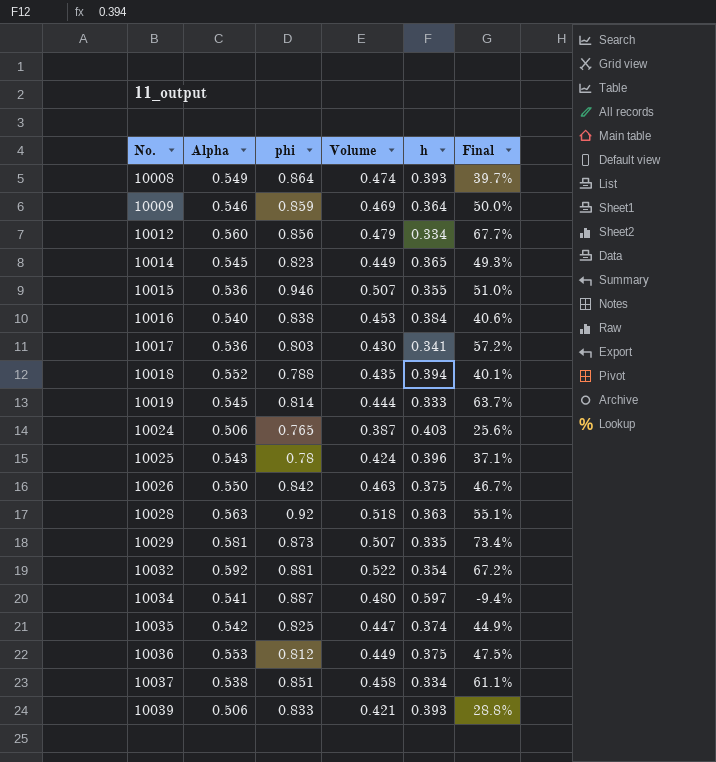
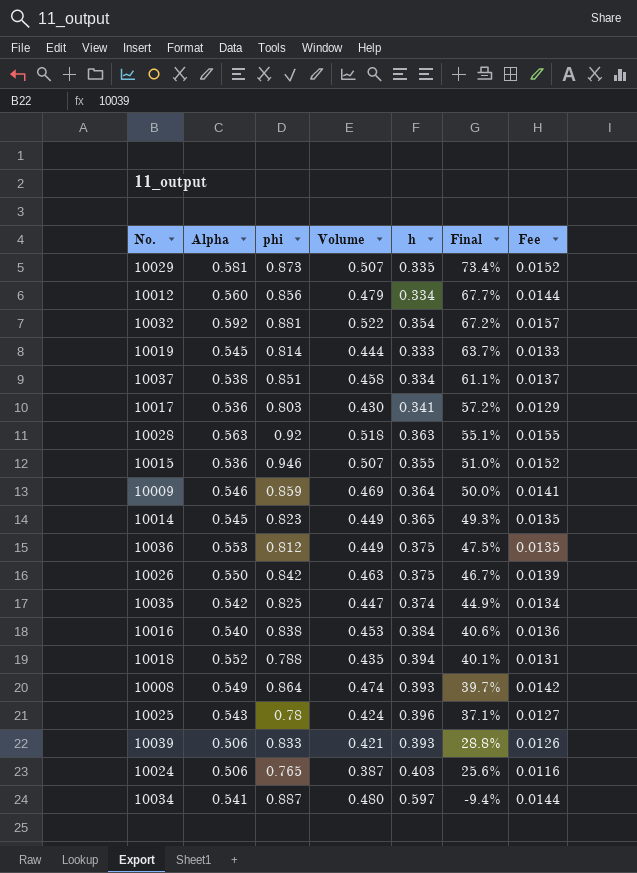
row order: No. ascending -> Final descending
column Fee | formula: none -> [Volume] * 0.03

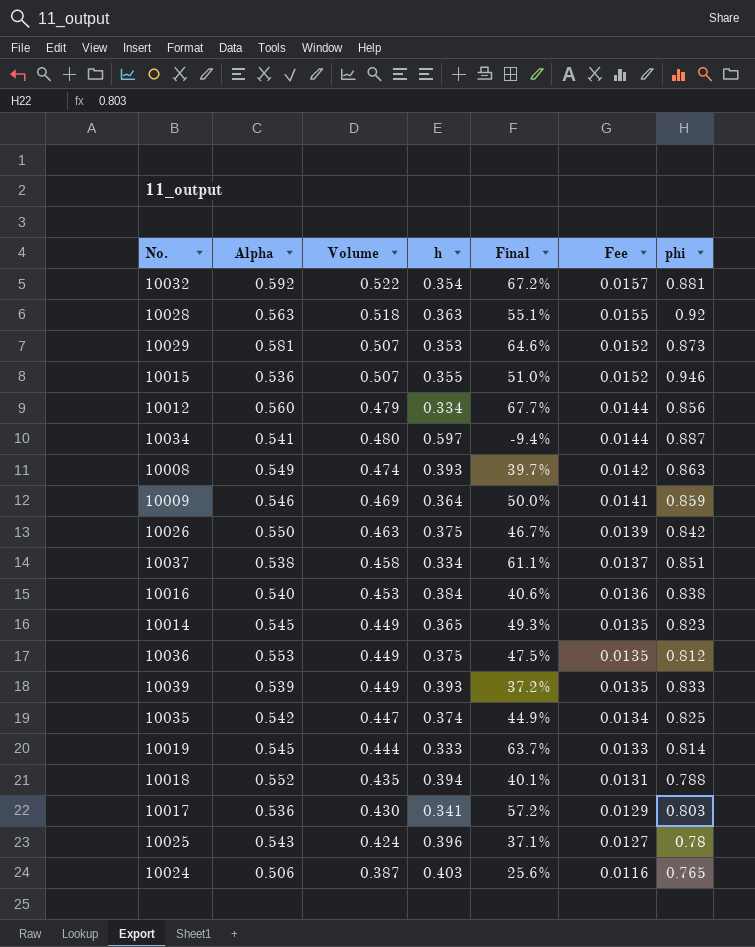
row order: Final descending -> Fee descending
column phi | position: 3 -> 7
10029 | h: 0.335 -> 0.353
10029 | Final: 73.4% -> 64.6%
10008 | phi: 0.864 -> 0.863
10039 | Alpha: 0.506 -> 0.539
10039 | Volume: 0.421 -> 0.449
10039 | Final: 28.8% -> 37.2%
10039 | Fee: 0.0126 -> 0.0135

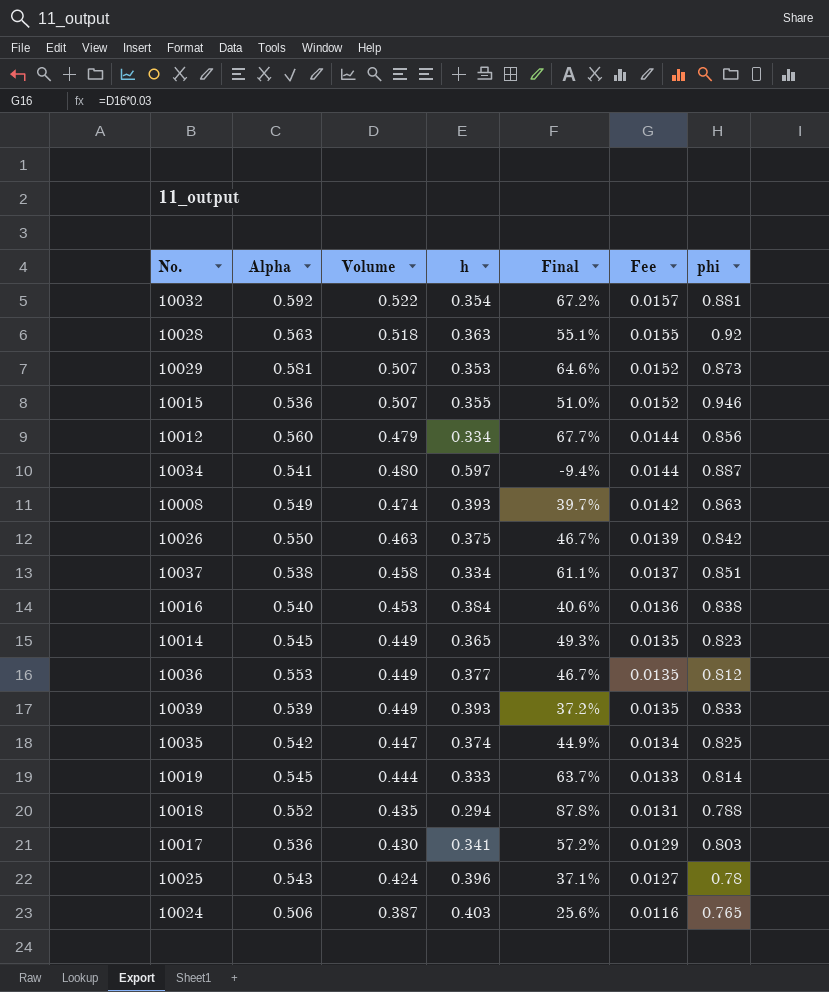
row 10009: 0.546 | 0.469 | 0.364 | 50.0% | 0.0141 | 0.859 -> none
10036 | h: 0.375 -> 0.377
10036 | Final: 47.5% -> 46.7%
10018 | h: 0.394 -> 0.294
10018 | Final: 40.1% -> 87.8%

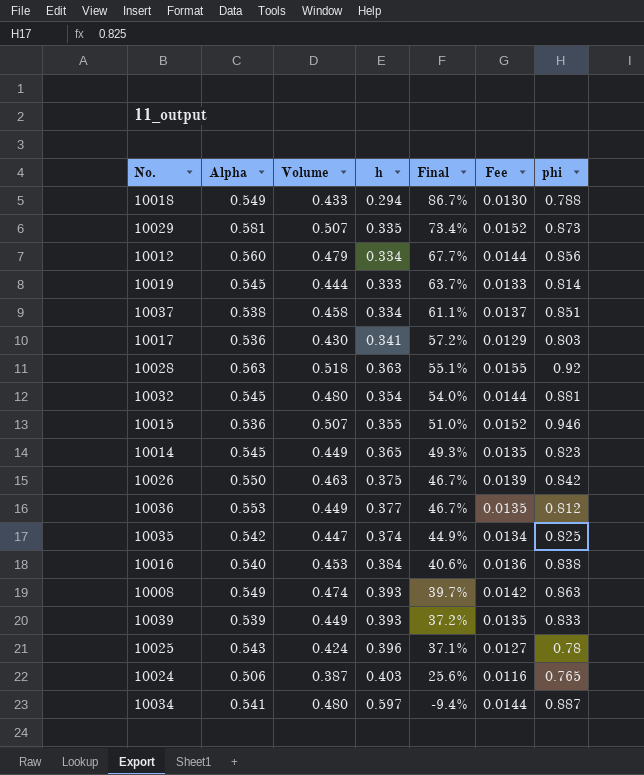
row order: Fee descending -> Final descending
10018 | Alpha: 0.552 -> 0.549
10018 | Volume: 0.435 -> 0.433
10018 | Final: 87.8% -> 86.7%
10018 | Fee: 0.0131 -> 0.0130
10029 | h: 0.353 -> 0.335
10029 | Final: 64.6% -> 73.4%
10032 | Alpha: 0.592 -> 0.545
10032 | Volume: 0.522 -> 0.480
10032 | Final: 67.2% -> 54.0%
10032 | Fee: 0.0157 -> 0.0144

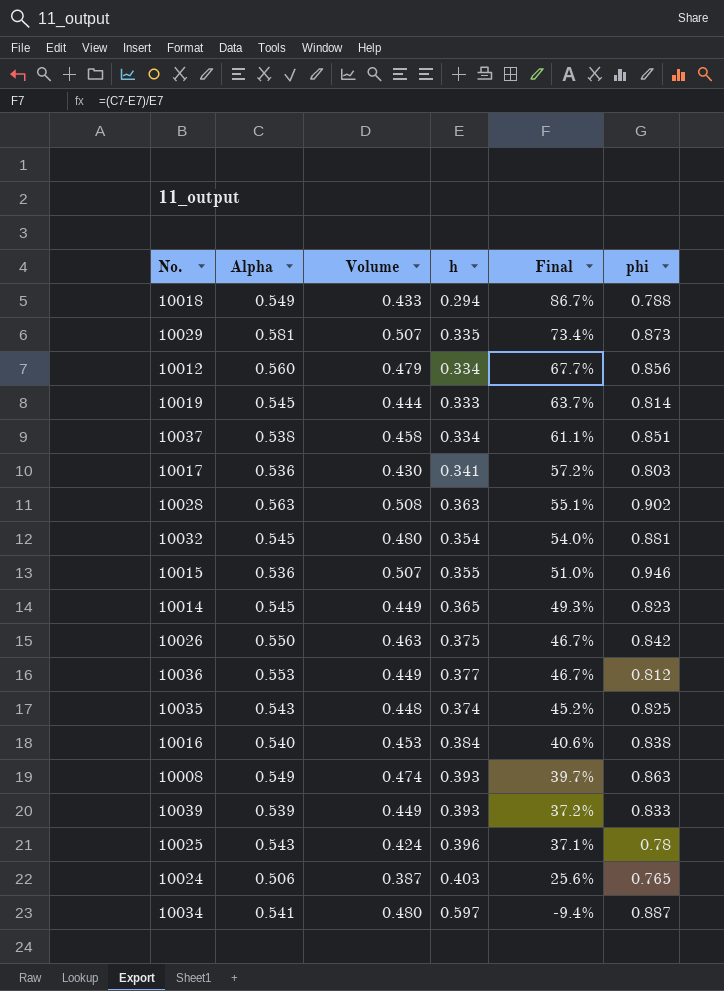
column Fee | formula: [Volume] * 0.03 -> none
10028 | Volume: 0.518 -> 0.508
10028 | phi: 0.92 -> 0.902
10035 | Alpha: 0.542 -> 0.543
10035 | Volume: 0.447 -> 0.448
10035 | Final: 44.9% -> 45.2%

